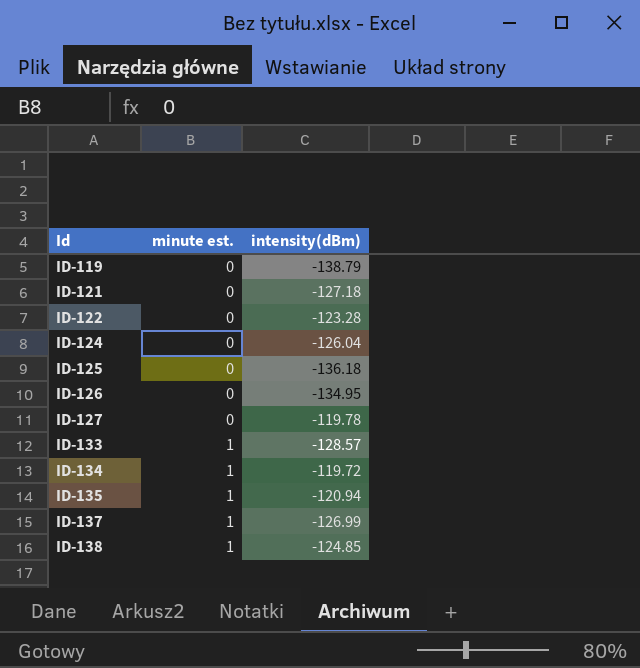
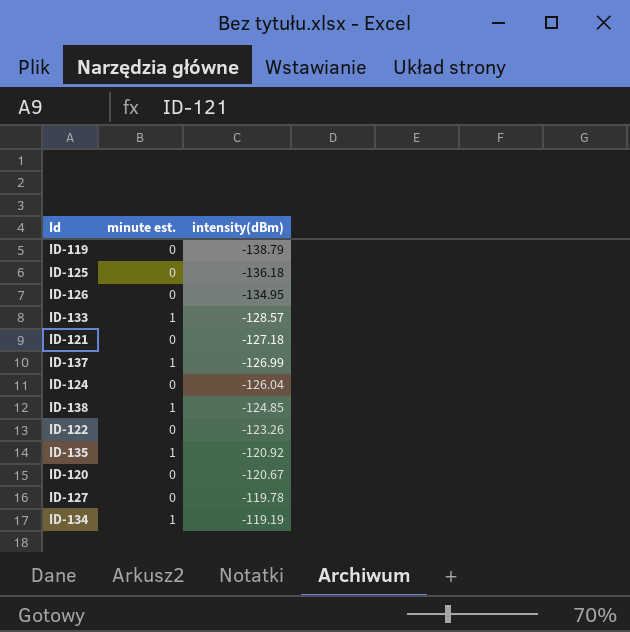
row order: Id ascending -> intensity(dBm) ascending
ID-122 | intensity(dBm): -123.28 -> -123.26
ID-135 | intensity(dBm): -120.94 -> -120.92
row ID-120: none -> 0 | -120.67
ID-134 | intensity(dBm): -119.72 -> -119.19

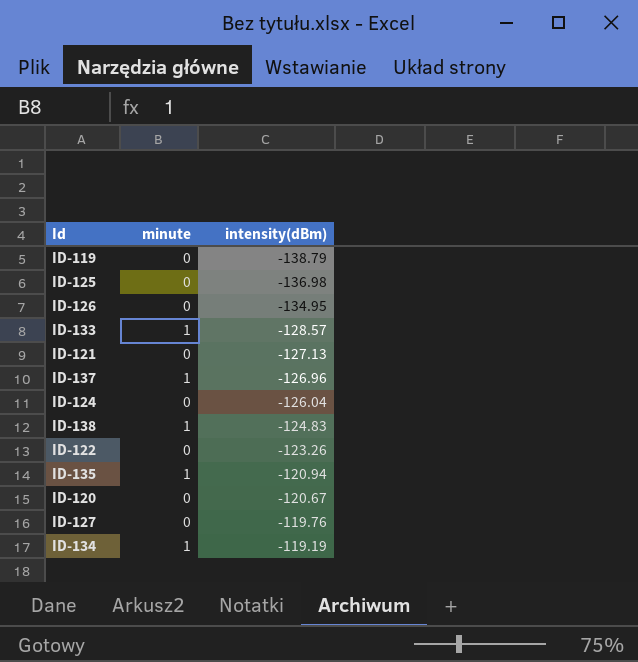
column name: minute est. -> minute
ID-125 | intensity(dBm): -136.18 -> -136.98
ID-121 | intensity(dBm): -127.18 -> -127.13
ID-137 | intensity(dBm): -126.99 -> -126.96
ID-138 | intensity(dBm): -124.85 -> -124.83
ID-135 | intensity(dBm): -120.92 -> -120.94
ID-127 | intensity(dBm): -119.78 -> -119.76

